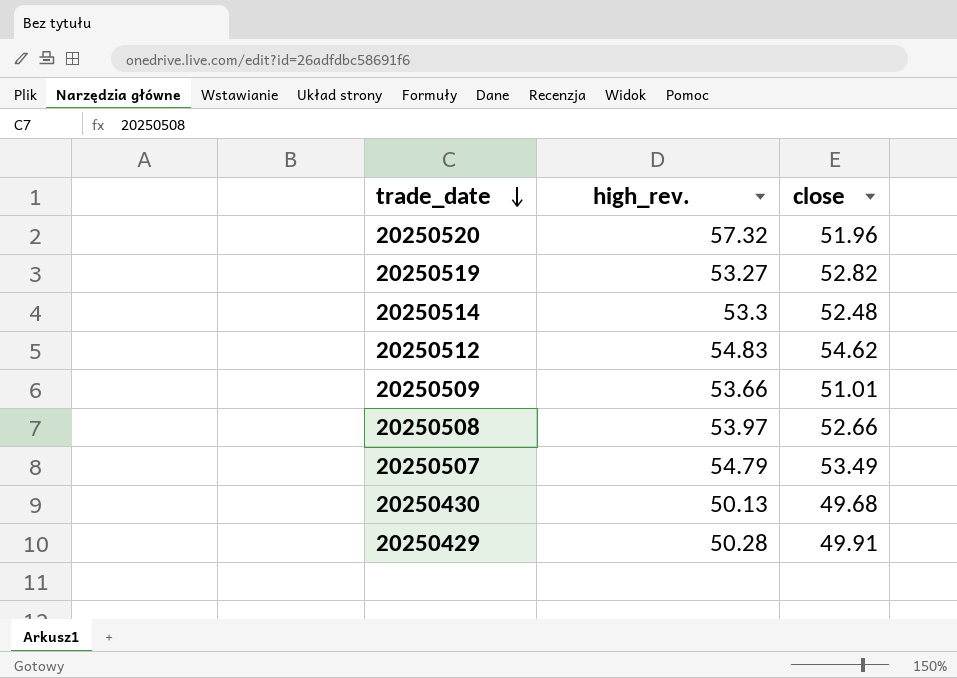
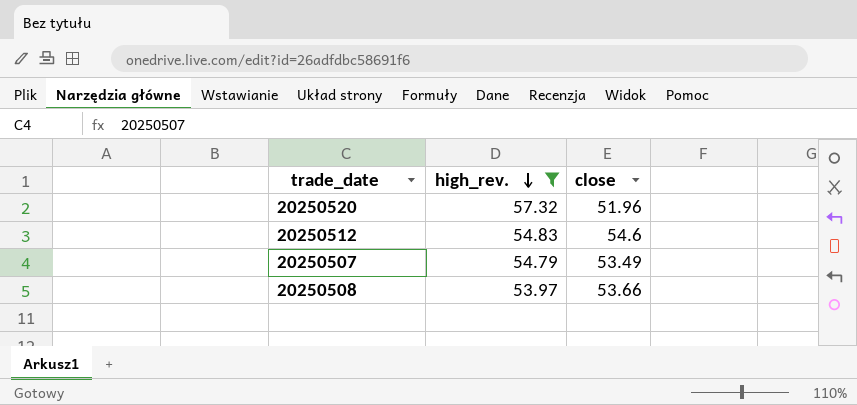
filter: none -> high_rev. >= 53.97
row order: trade_date descending -> high_rev. descending
20250512 | close: 54.62 -> 54.6
20250508 | close: 52.66 -> 53.66

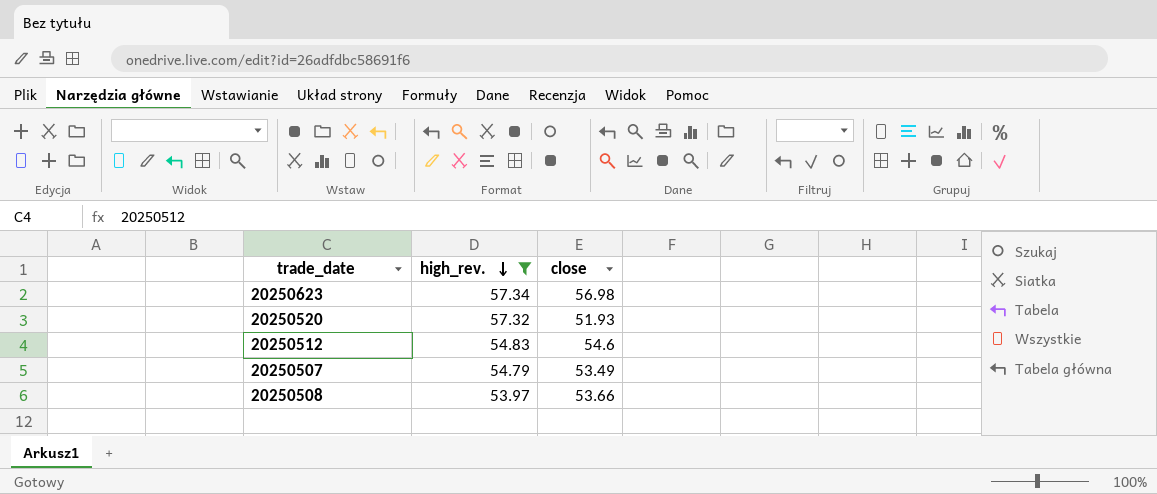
row 20250623: none -> 57.34 | 56.98
20250520 | close: 51.96 -> 51.93

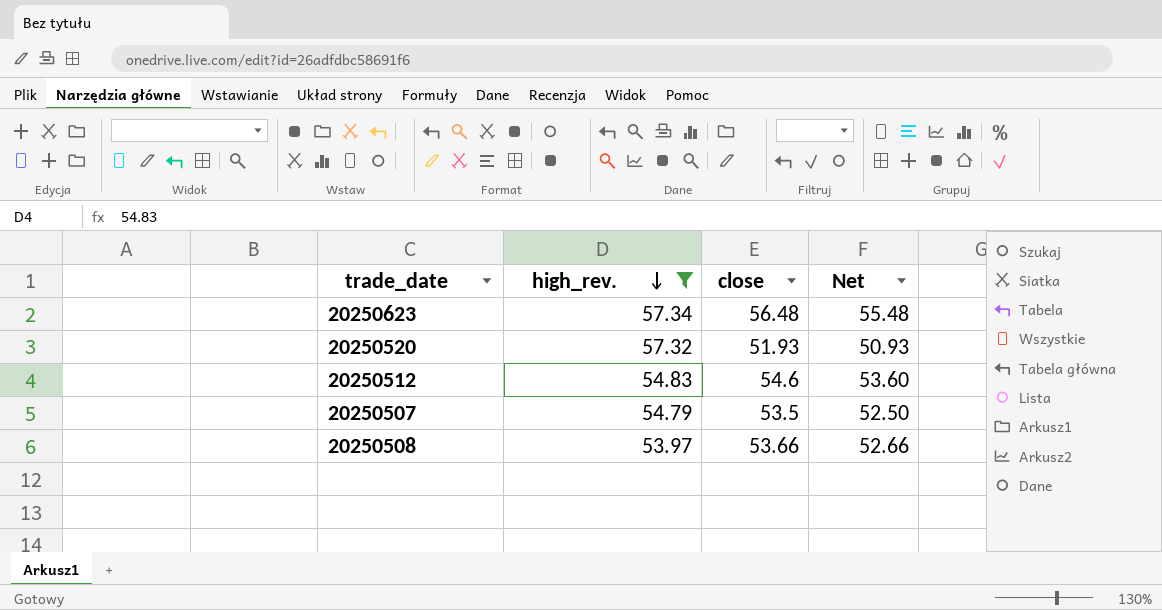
column Net | formula: none -> [close] - 1
20250623 | close: 56.98 -> 56.48
20250507 | close: 53.49 -> 53.5

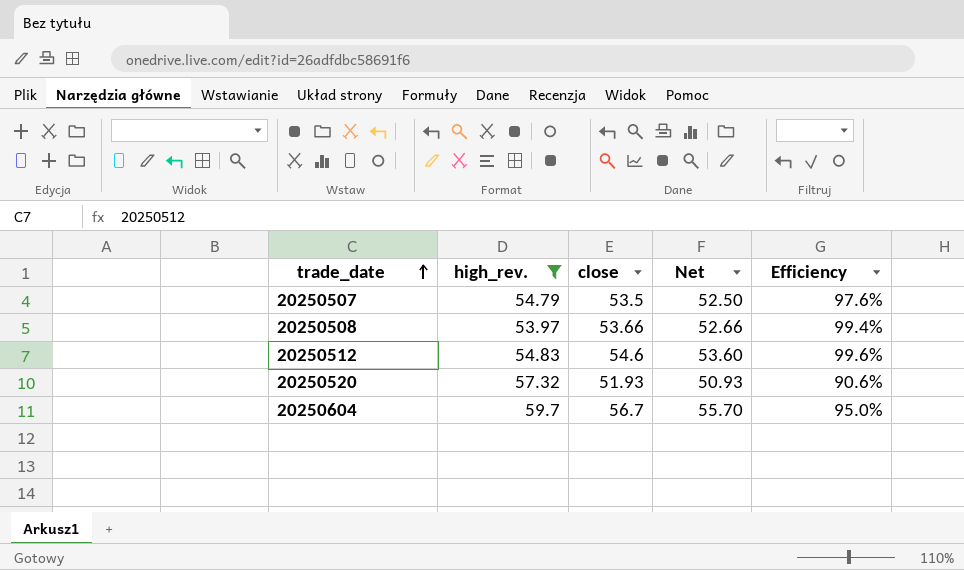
row order: high_rev. descending -> trade_date ascending
column Efficiency | formula: none -> [close] / [high_rev.]
row 20250623: 57.34 | 56.48 | 55.48 -> none
row 20250604: none -> 59.7 | 56.7 | 55.70 | 95.0%

